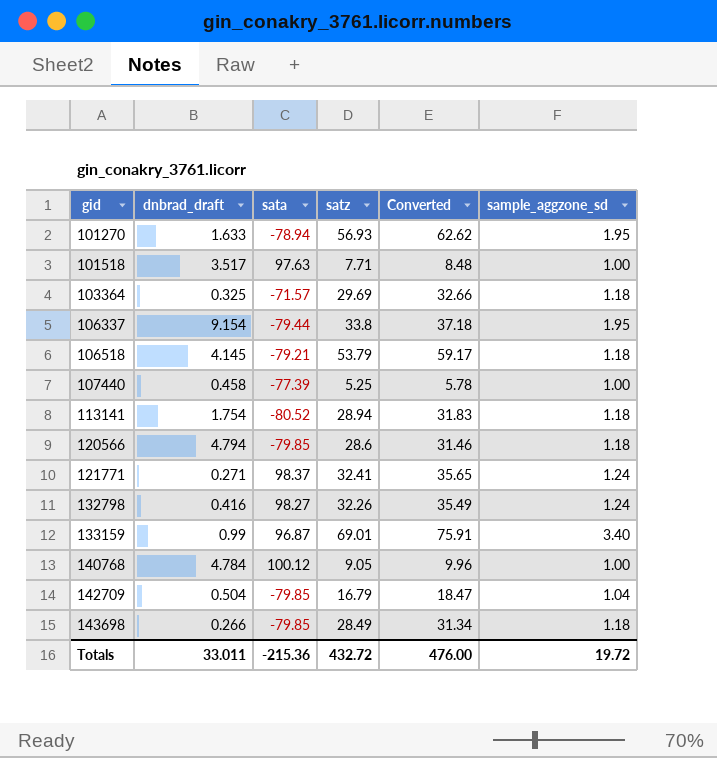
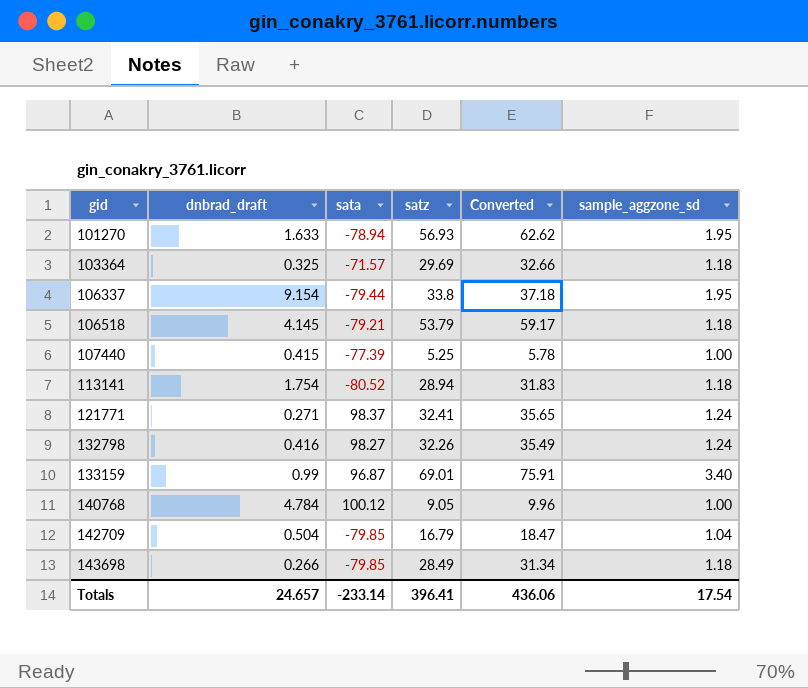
row 101518: 3.517 | 97.63 | 7.71 | 8.48 | 1.00 -> none
row 120566: 4.794 | -79.85 | 28.6 | 31.46 | 1.18 -> none
107440 | dnbrad_draft: 0.458 -> 0.415
Totals | dnbrad_draft: 33.011 -> 24.657
Totals | sata: -215.36 -> -233.14
Totals | satz: 432.72 -> 396.41
Totals | Converted: 476.00 -> 436.06
Totals | sample_aggzone_sd: 19.72 -> 17.54

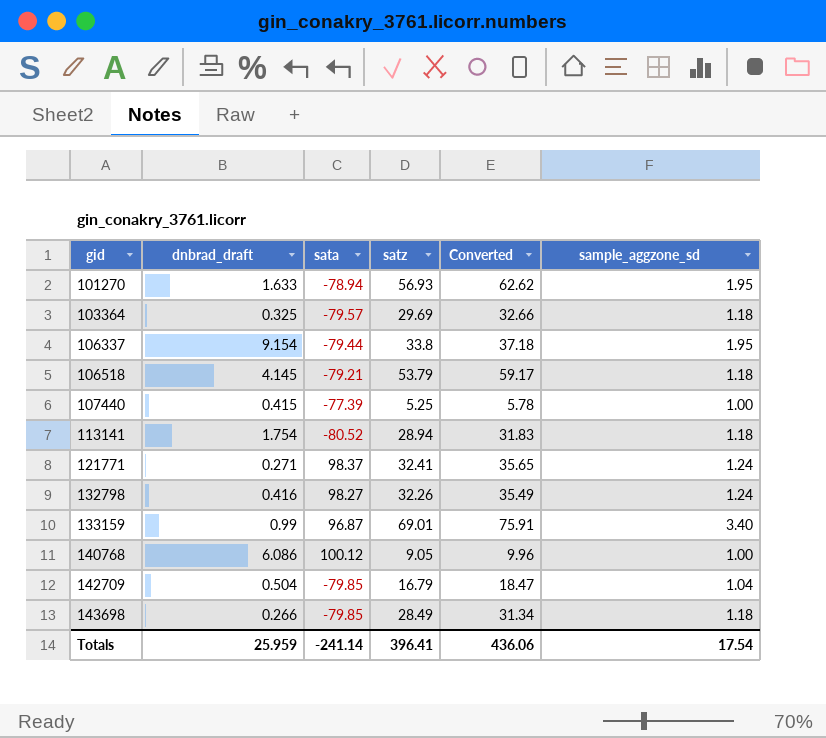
103364 | sata: -71.57 -> -79.57
140768 | dnbrad_draft: 4.784 -> 6.086
Totals | dnbrad_draft: 24.657 -> 25.959
Totals | sata: -233.14 -> -241.14

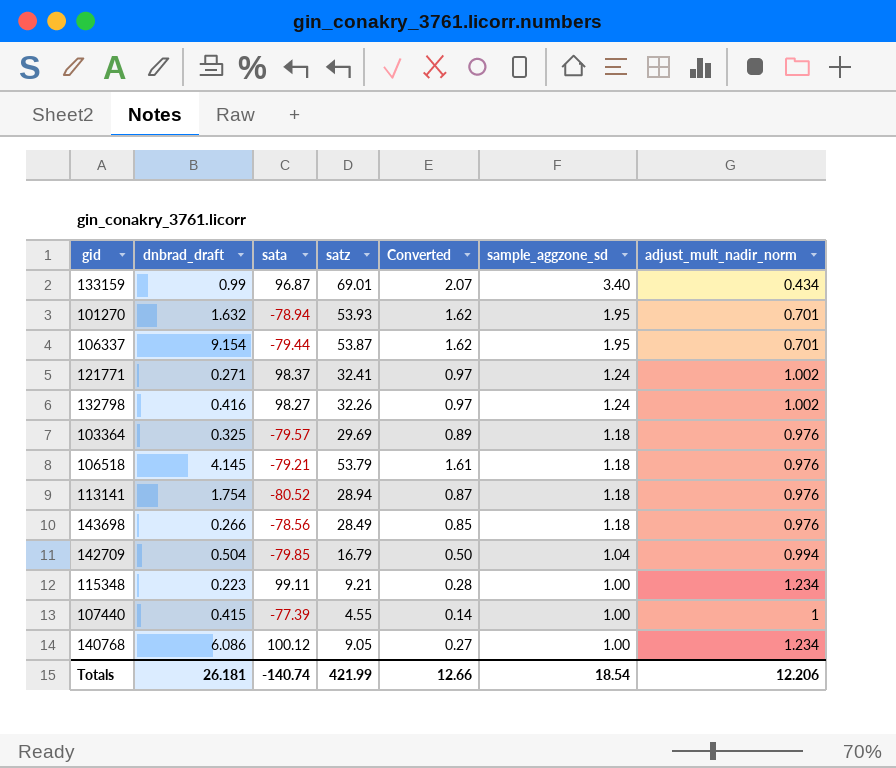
row order: gid ascending -> sample_aggzone_sd descending
column Converted | formula: [satz] * 1.1 -> [satz] * 0.03
column adjust_mult_nadir_norm | position: none -> 7
101270 | dnbrad_draft: 1.633 -> 1.632
101270 | satz: 56.93 -> 53.93
106337 | satz: 33.8 -> 53.87
143698 | sata: -79.85 -> -78.56
row 115348: none -> 0.223 | 99.11 | 9.21 | 0.28 | 1.00 | 1.234
107440 | satz: 5.25 -> 4.55
Totals | dnbrad_draft: 25.959 -> 26.181
Totals | sata: -241.14 -> -140.74
Totals | satz: 396.41 -> 421.99
Totals | Converted: 436.06 -> 12.66
Totals | sample_aggzone_sd: 17.54 -> 18.54

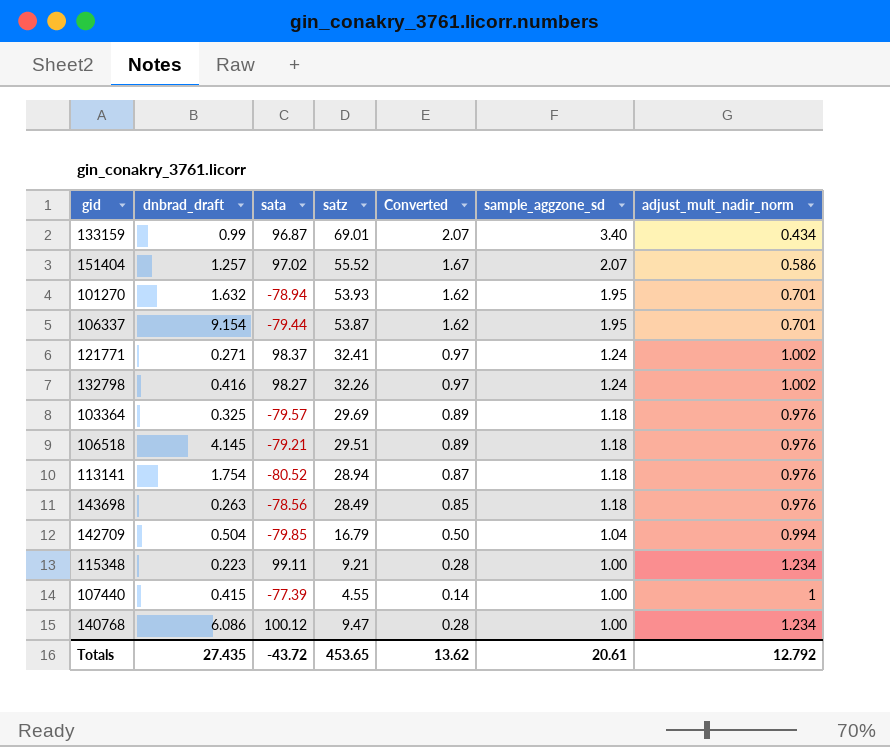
row 151404: none -> 1.257 | 97.02 | 55.52 | 1.67 | 2.07 | 0.586
106518 | satz: 53.79 -> 29.51
106518 | Converted: 1.61 -> 0.89
143698 | dnbrad_draft: 0.266 -> 0.263
140768 | satz: 9.05 -> 9.47
140768 | Converted: 0.27 -> 0.28
Totals | dnbrad_draft: 26.181 -> 27.435
Totals | sata: -140.74 -> -43.72
Totals | satz: 421.99 -> 453.65
Totals | Converted: 12.66 -> 13.62
Totals | sample_aggzone_sd: 18.54 -> 20.61
Totals | adjust_mult_nadir_norm: 12.206 -> 12.792

